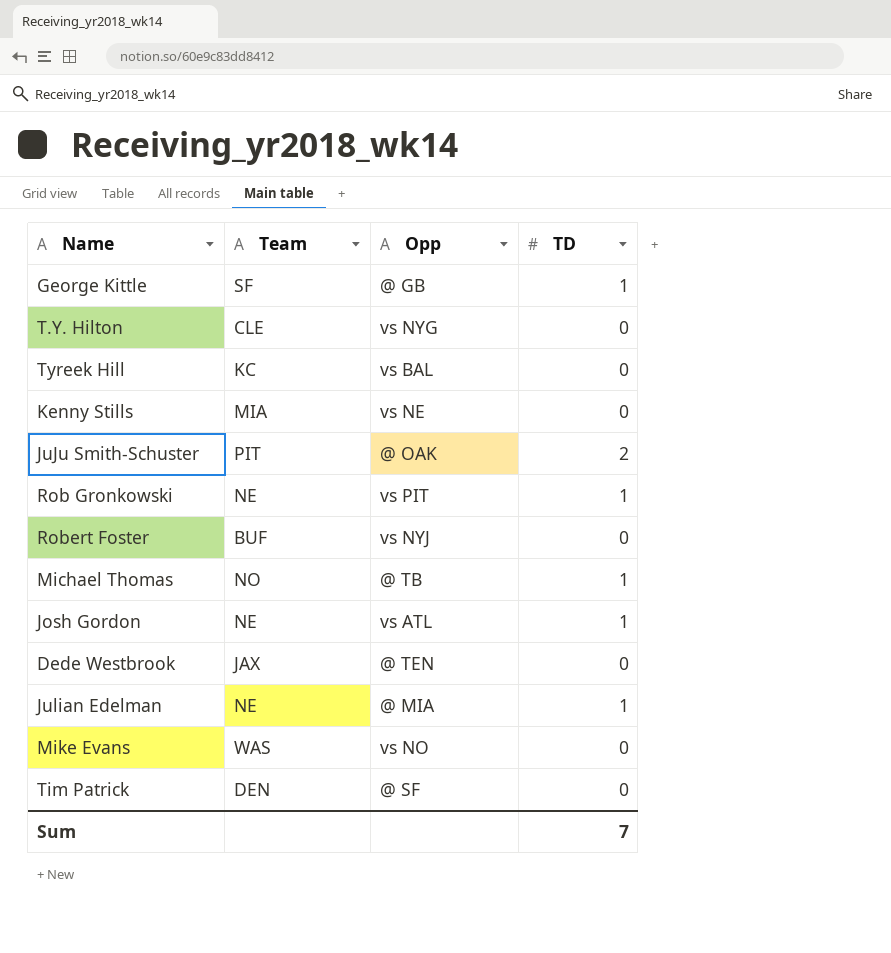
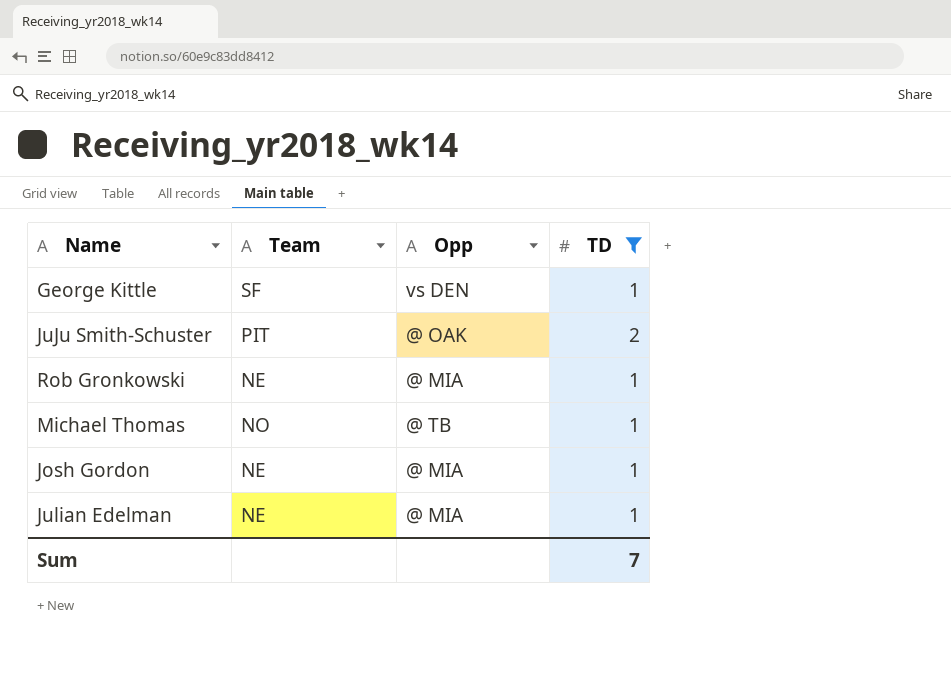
filter: none -> TD != 0
George Kittle | Opp: @ GB -> vs DEN
Rob Gronkowski | Opp: vs PIT -> @ MIA
Josh Gordon | Opp: vs ATL -> @ MIA

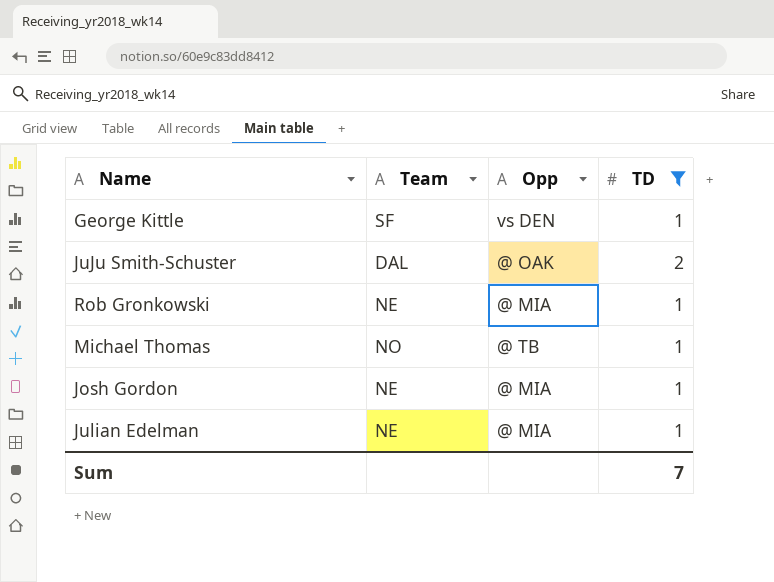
JuJu Smith-Schuster | Team: PIT -> DAL

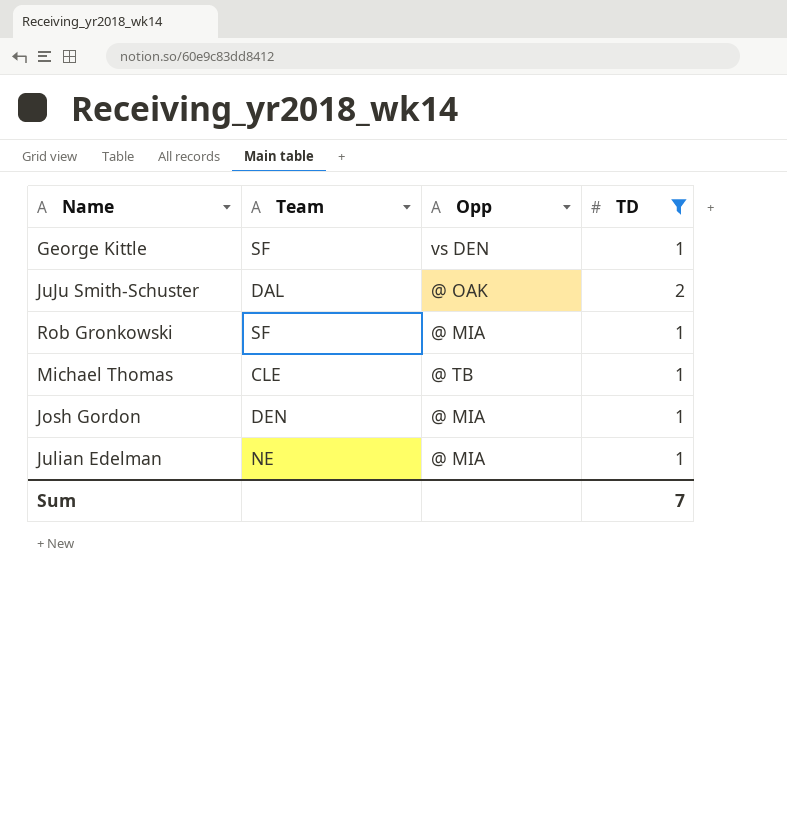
Rob Gronkowski | Team: NE -> SF
Michael Thomas | Team: NO -> CLE
Josh Gordon | Team: NE -> DEN

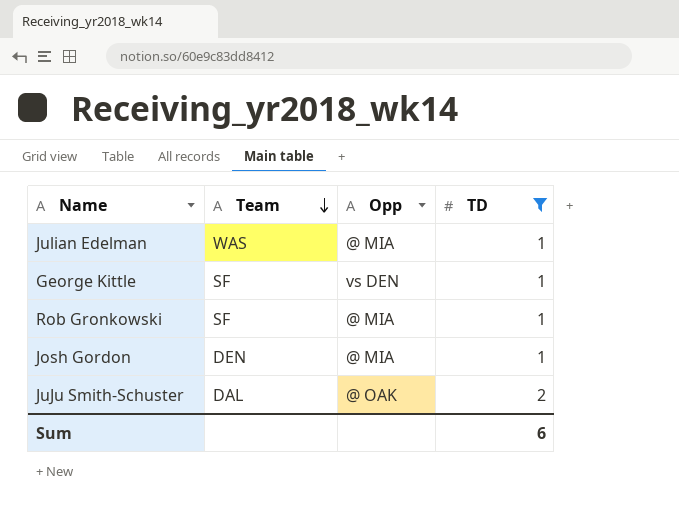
row order: none -> Team descending
row Michael Thomas: CLE | @ TB | 1 -> none
Julian Edelman | Team: NE -> WAS
Sum | TD: 7 -> 6

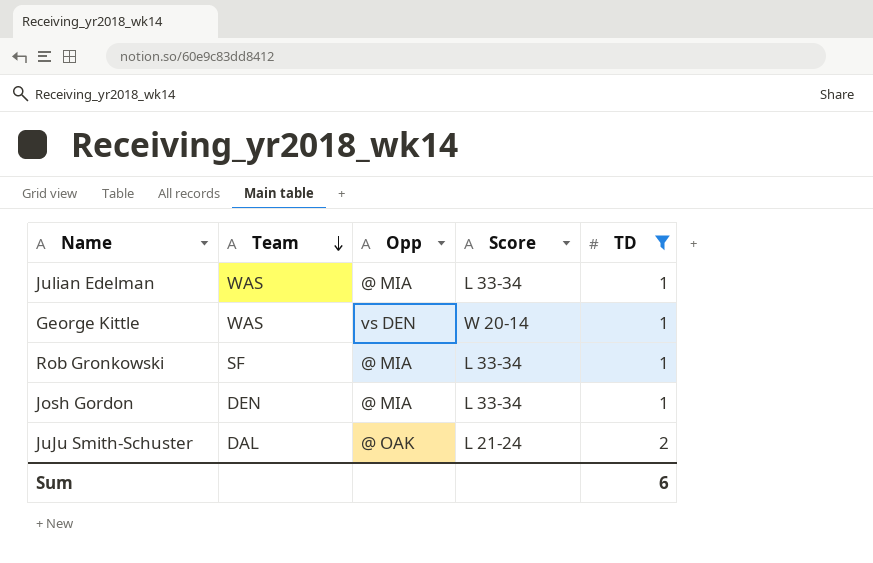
column Score | position: none -> 4
George Kittle | Team: SF -> WAS

